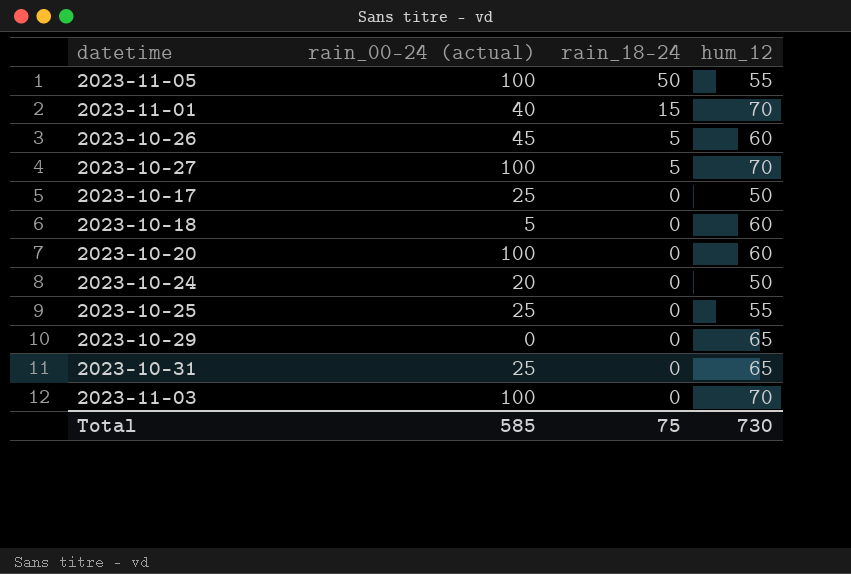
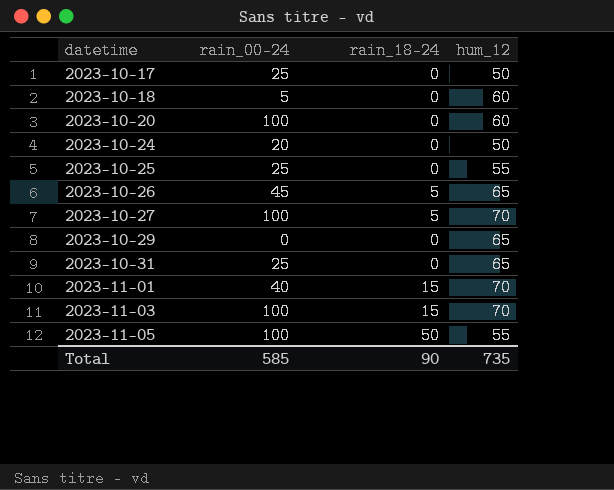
row order: rain_18-24 descending -> datetime ascending
column name: rain_00-24 (actual) -> rain_00-24
2023-10-26 | hum_12: 60 -> 65
2023-11-03 | rain_18-24: 0 -> 15
Total | rain_18-24: 75 -> 90
Total | hum_12: 730 -> 735

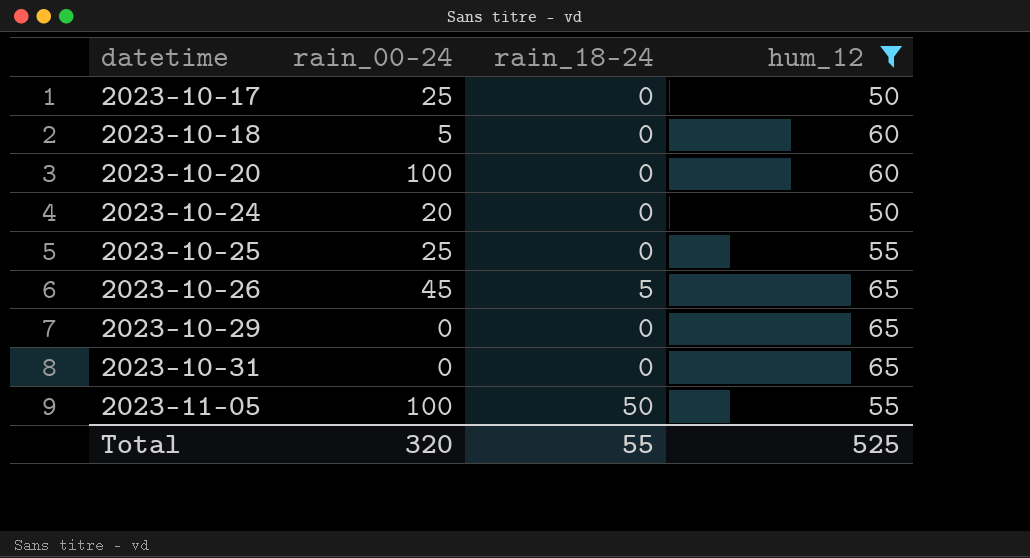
filter: none -> hum_12 != 70
2023-10-31 | rain_00-24: 25 -> 0
Total | rain_00-24: 585 -> 320
Total | rain_18-24: 90 -> 55
Total | hum_12: 735 -> 525

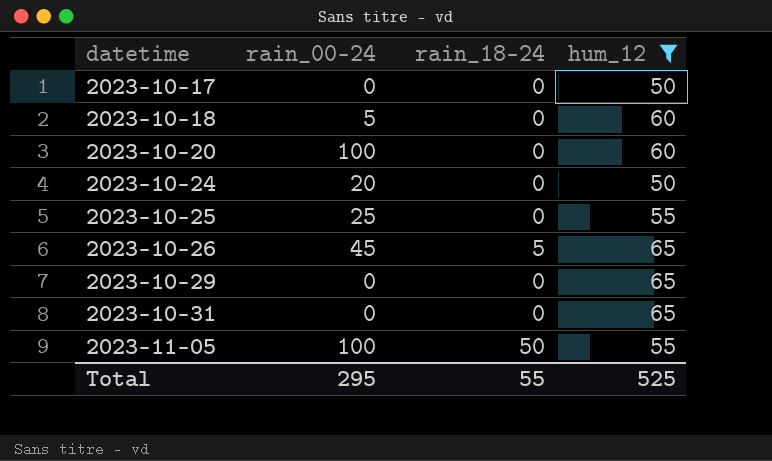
2023-10-17 | rain_00-24: 25 -> 0
Total | rain_00-24: 320 -> 295

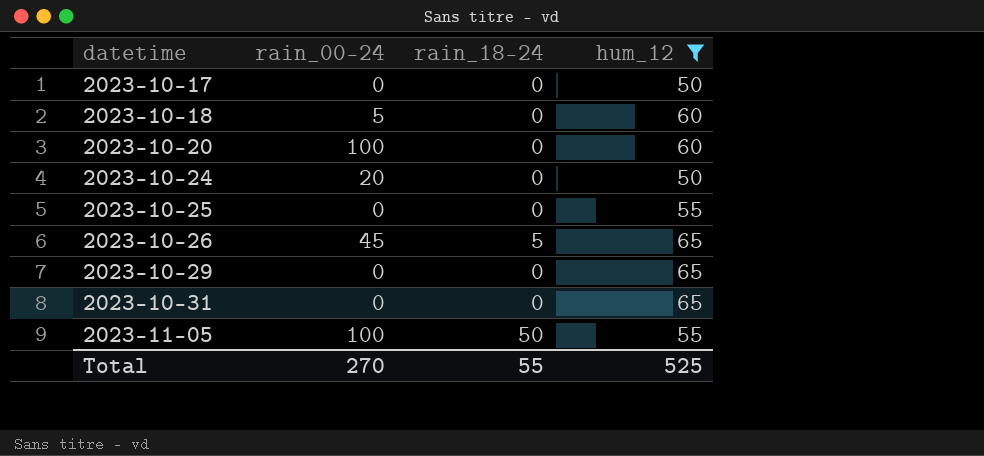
2023-10-25 | rain_00-24: 25 -> 0
Total | rain_00-24: 295 -> 270

